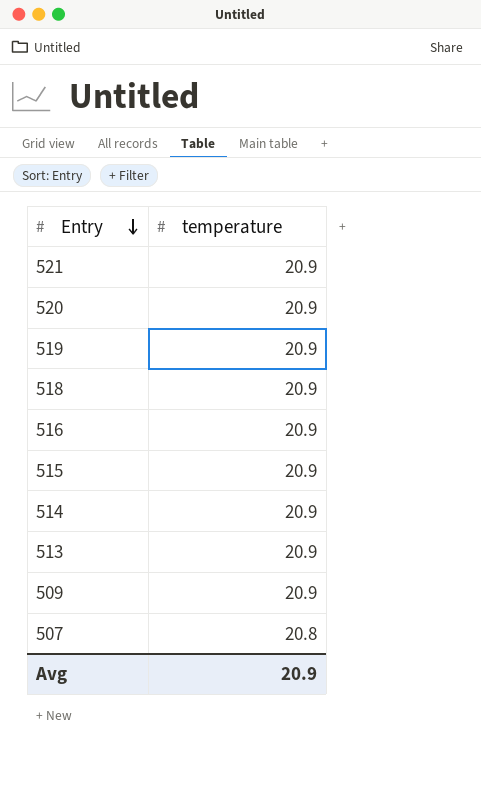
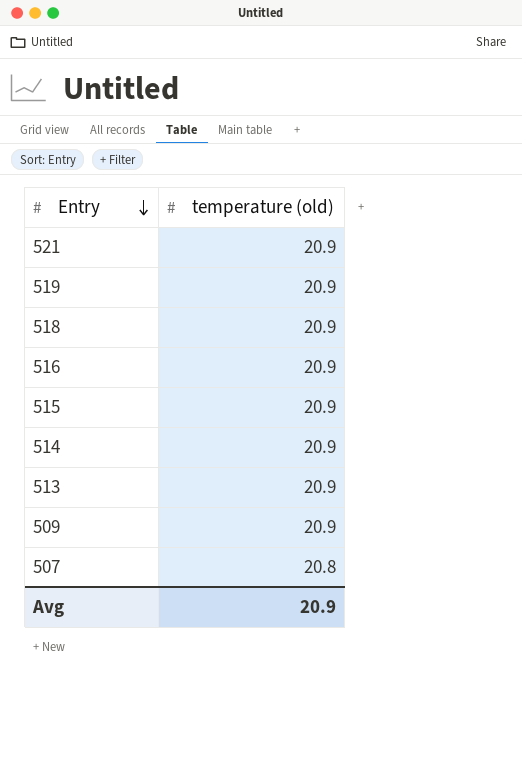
column name: temperature -> temperature (old)
row 520: 20.9 -> none

